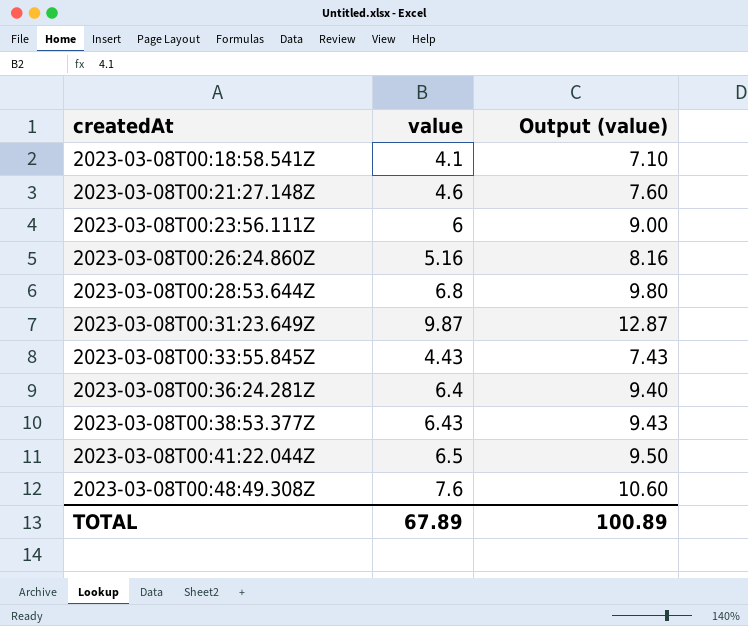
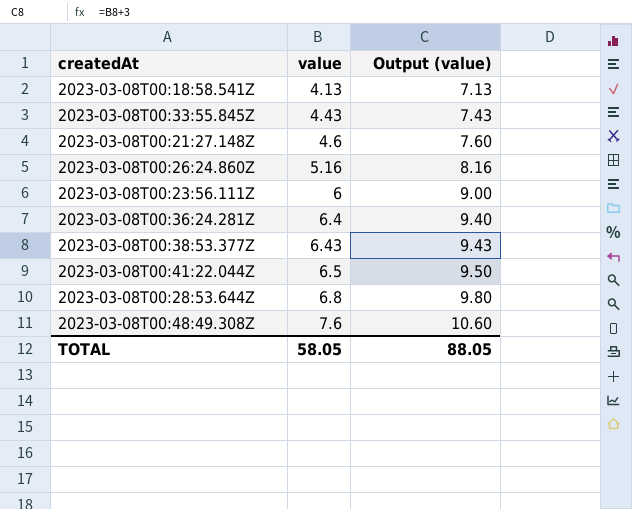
row order: createdAt ascending -> value ascending
row 2023-03-08T00:31:23.649Z: 9.87 | 12.87 -> none
2023-03-08T00:18:58.541Z | value: 4.1 -> 4.13
2023-03-08T00:18:58.541Z | Output (value): 7.10 -> 7.13
TOTAL | value: 67.89 -> 58.05
TOTAL | Output (value): 100.89 -> 88.05

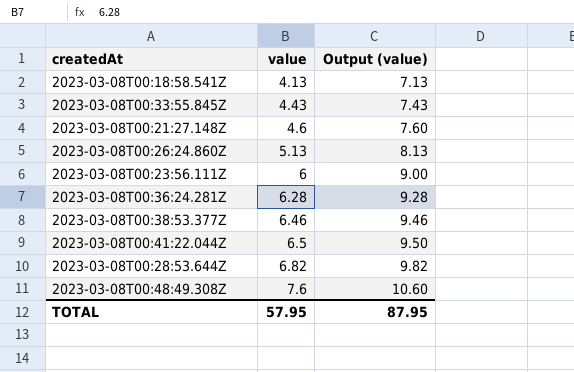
2023-03-08T00:26:24.860Z | value: 5.16 -> 5.13
2023-03-08T00:26:24.860Z | Output (value): 8.16 -> 8.13
2023-03-08T00:36:24.281Z | value: 6.4 -> 6.28
2023-03-08T00:36:24.281Z | Output (value): 9.40 -> 9.28
2023-03-08T00:38:53.377Z | value: 6.43 -> 6.46
2023-03-08T00:38:53.377Z | Output (value): 9.43 -> 9.46
2023-03-08T00:28:53.644Z | value: 6.8 -> 6.82
2023-03-08T00:28:53.644Z | Output (value): 9.80 -> 9.82
TOTAL | value: 58.05 -> 57.95
TOTAL | Output (value): 88.05 -> 87.95

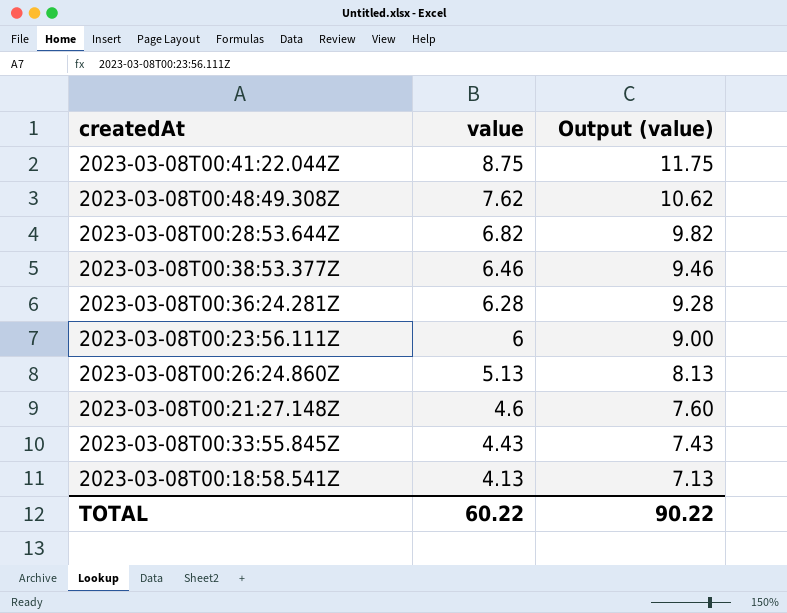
row order: value ascending -> value descending
2023-03-08T00:41:22.044Z | value: 6.5 -> 8.75
2023-03-08T00:41:22.044Z | Output (value): 9.50 -> 11.75
2023-03-08T00:48:49.308Z | value: 7.6 -> 7.62
2023-03-08T00:48:49.308Z | Output (value): 10.60 -> 10.62
TOTAL | value: 57.95 -> 60.22
TOTAL | Output (value): 87.95 -> 90.22

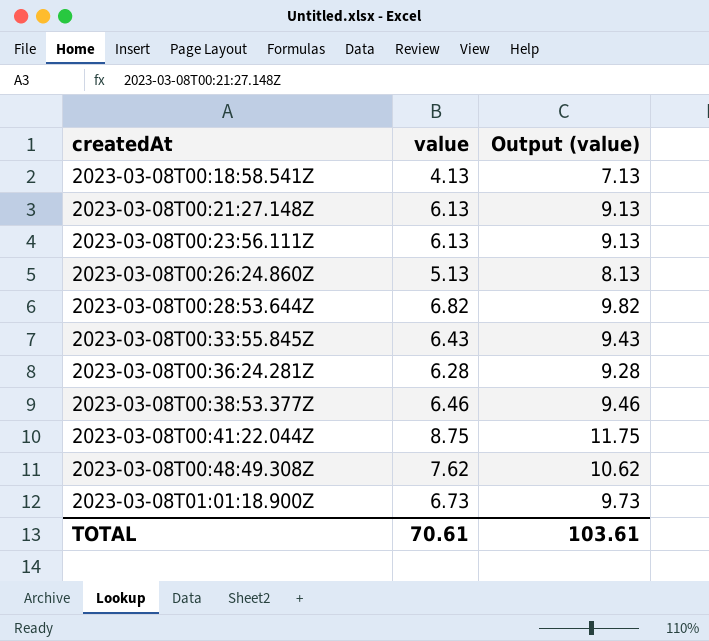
row order: value descending -> createdAt ascending
2023-03-08T00:21:27.148Z | value: 4.6 -> 6.13
2023-03-08T00:21:27.148Z | Output (value): 7.60 -> 9.13
2023-03-08T00:23:56.111Z | value: 6 -> 6.13
2023-03-08T00:23:56.111Z | Output (value): 9.00 -> 9.13
2023-03-08T00:33:55.845Z | value: 4.43 -> 6.43
2023-03-08T00:33:55.845Z | Output (value): 7.43 -> 9.43
row 2023-03-08T01:01:18.900Z: none -> 6.73 | 9.73
TOTAL | value: 60.22 -> 70.61
TOTAL | Output (value): 90.22 -> 103.61

